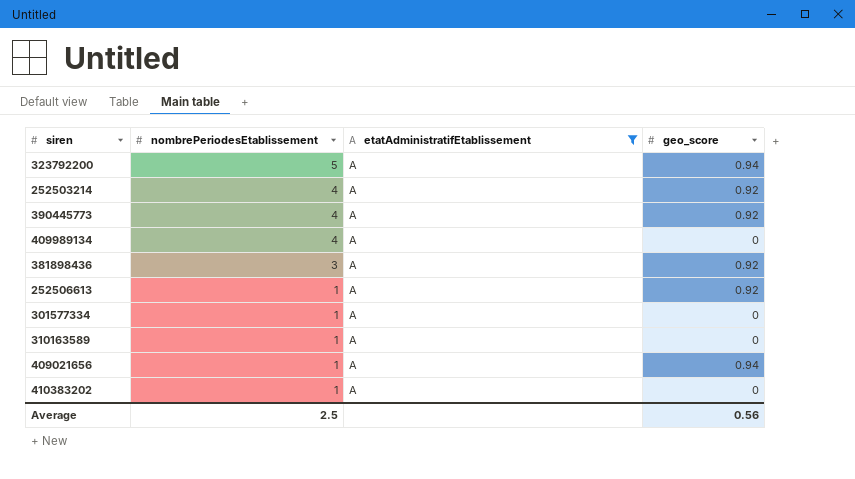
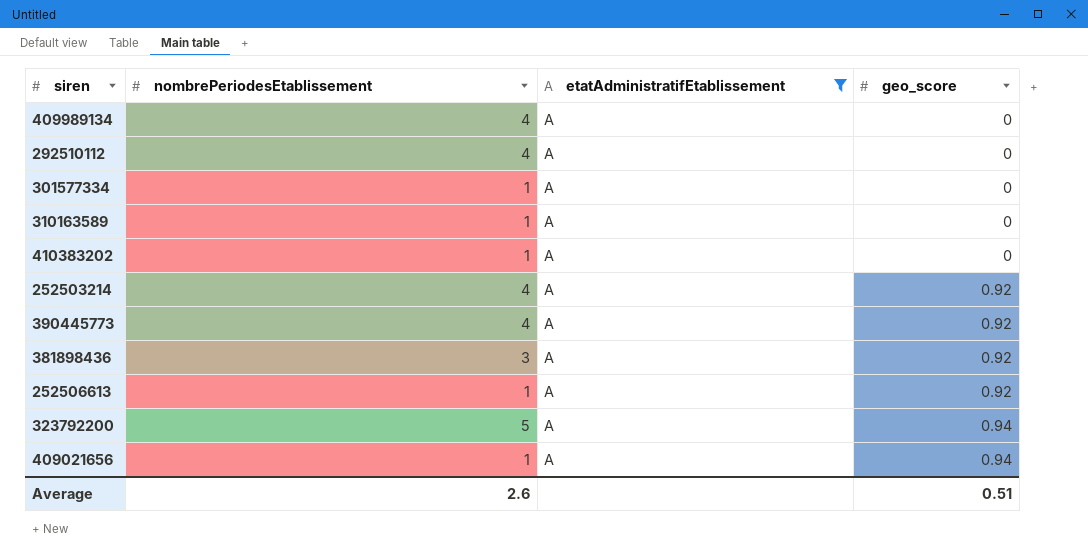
row order: nombrePeriodesEtablissement descending -> geo_score ascending
row 292510112: none -> 4 | A | 0
Average | nombrePeriodesEtablissement: 2.5 -> 2.6
Average | geo_score: 0.56 -> 0.51

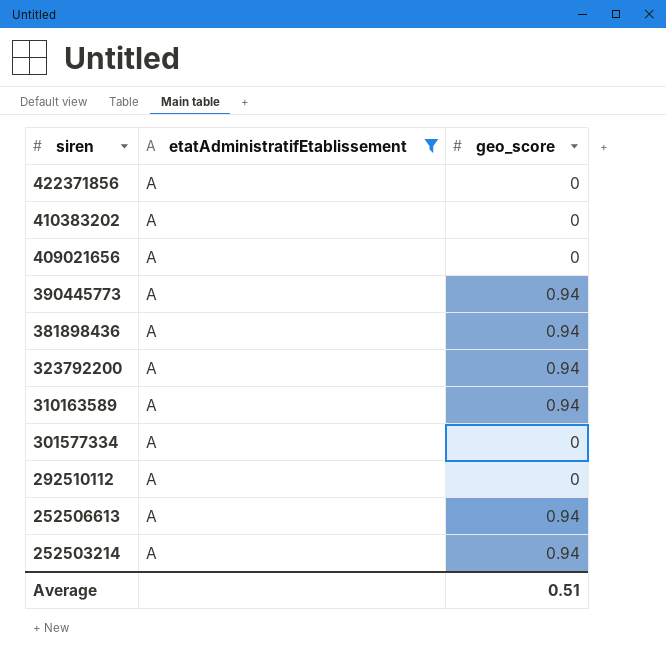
row order: geo_score ascending -> siren descending
column nombrePeriodesEtablissement | position: 2 -> none
row 409989134: 4 | A | 0 -> none
row 422371856: none -> A | 0
409021656 | geo_score: 0.94 -> 0
390445773 | geo_score: 0.92 -> 0.94
381898436 | geo_score: 0.92 -> 0.94
310163589 | geo_score: 0 -> 0.94
252506613 | geo_score: 0.92 -> 0.94
252503214 | geo_score: 0.92 -> 0.94

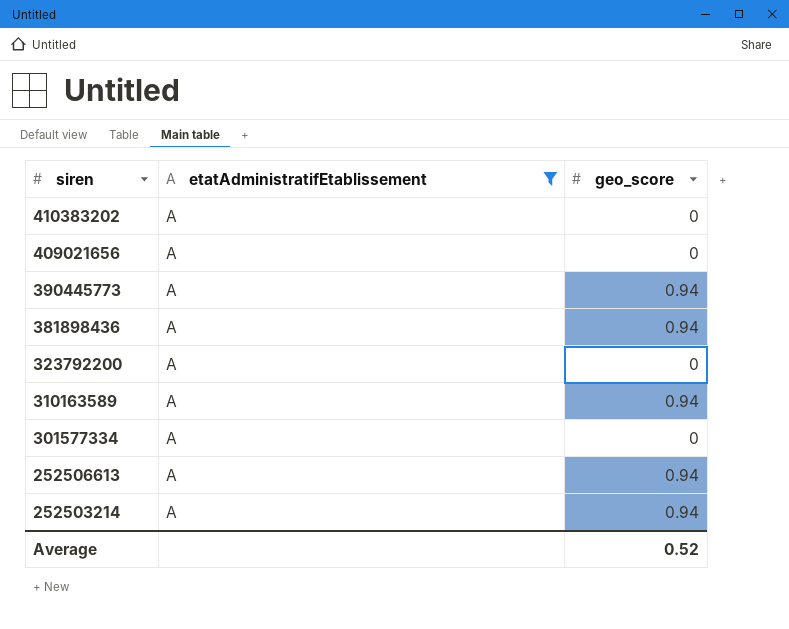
row 422371856: A | 0 -> none
row 292510112: A | 0 -> none
323792200 | geo_score: 0.94 -> 0
Average | geo_score: 0.51 -> 0.52

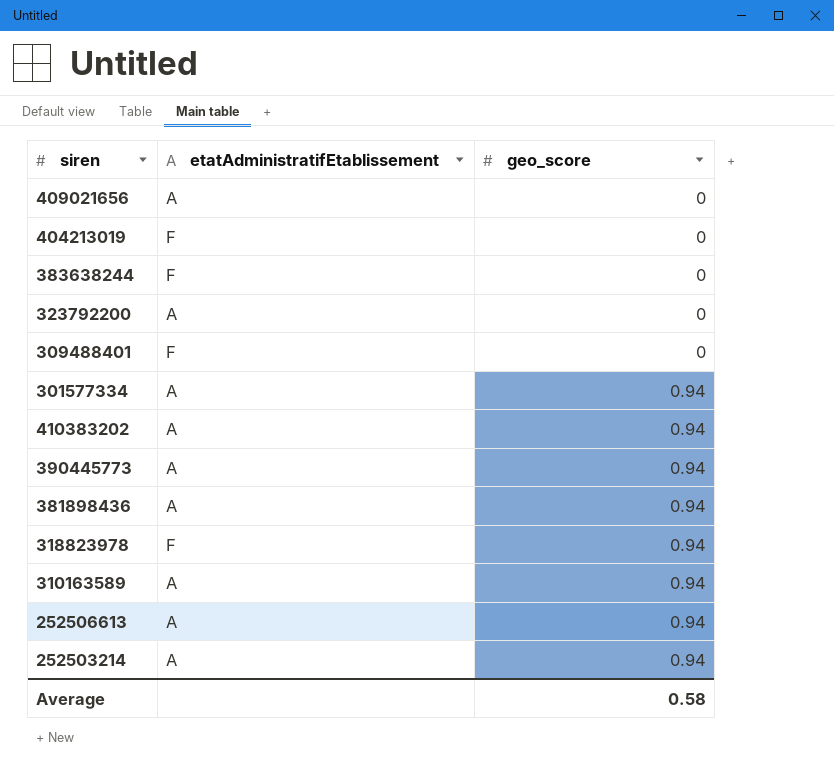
filter: etatAdministratifEtablissement = A -> none
row order: siren descending -> geo_score ascending
301577334 | geo_score: 0 -> 0.94
410383202 | geo_score: 0 -> 0.94
Average | geo_score: 0.52 -> 0.58

